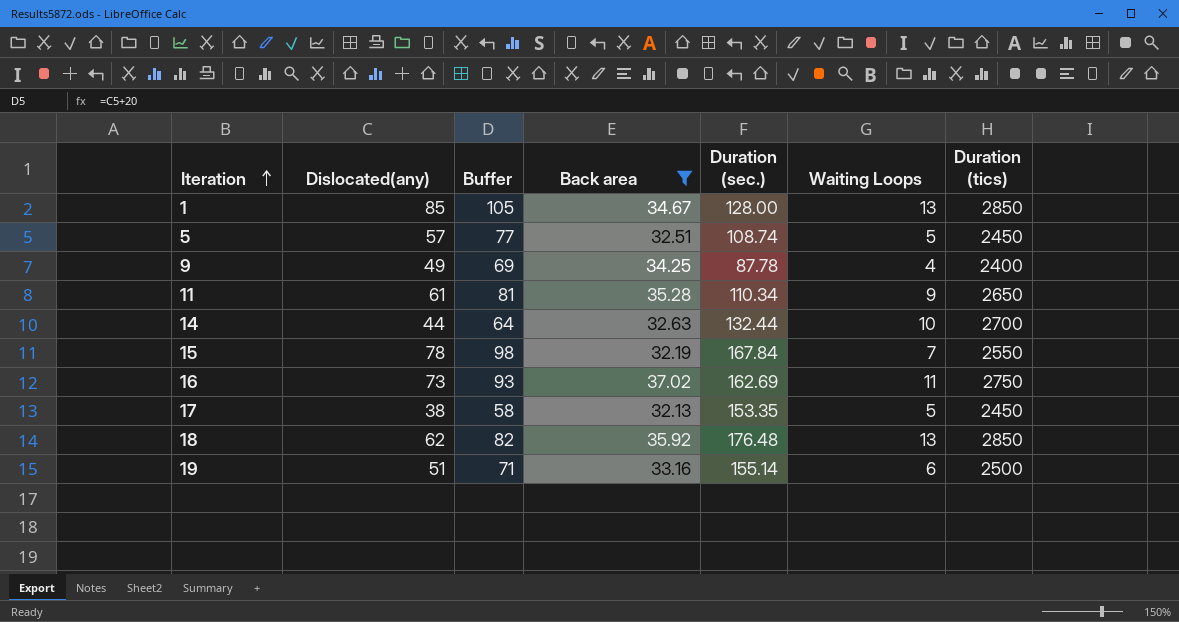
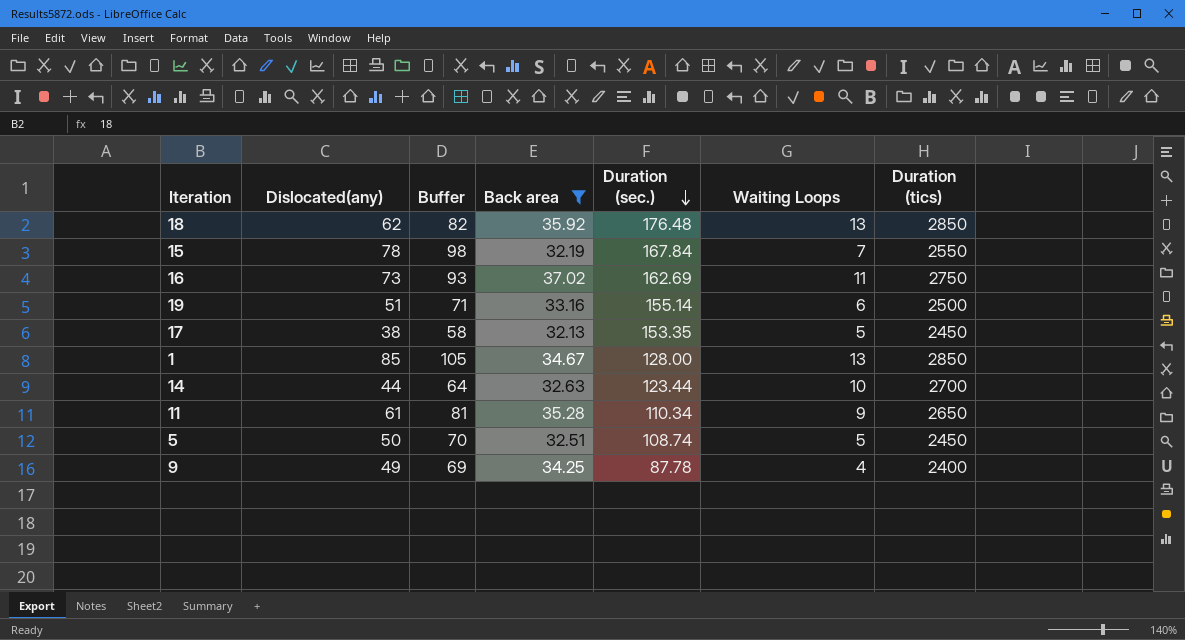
row order: Iteration ascending -> Duration (sec.) descending
14 | Duration (sec.): 132.44 -> 123.44
5 | Dislocated(any): 57 -> 50
5 | Buffer: 77 -> 70

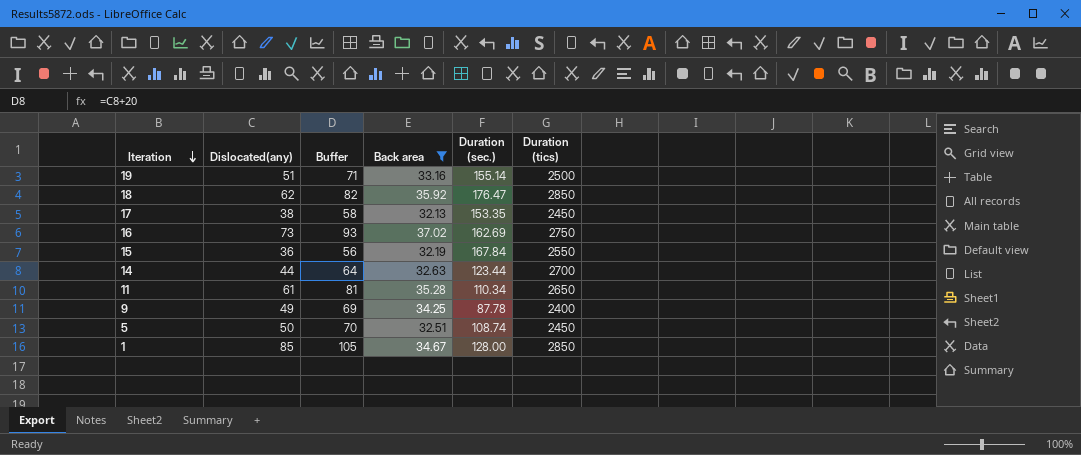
row order: Duration (sec.) descending -> Iteration descending
column Waiting Loops | position: 6 -> none
18 | Duration (sec.): 176.48 -> 176.47
15 | Dislocated(any): 78 -> 36
15 | Buffer: 98 -> 56

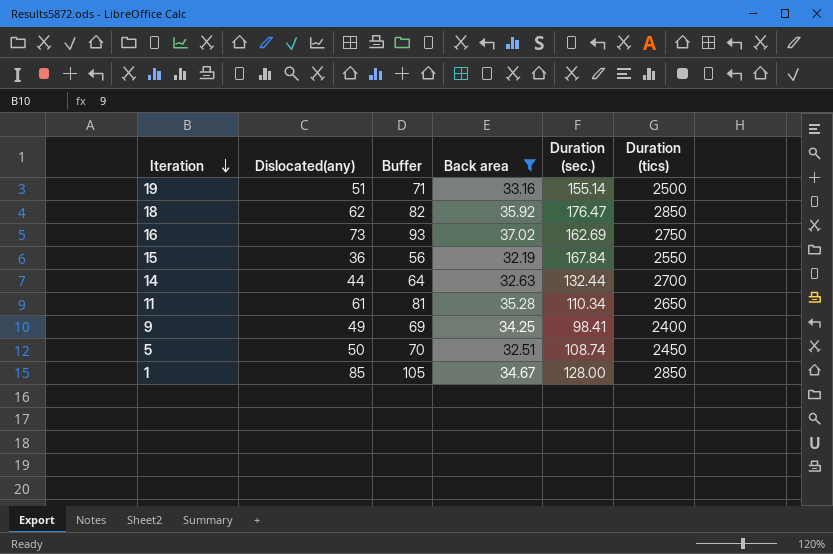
row 17: 38 | 58 | 32.13 | 153.35 | 2450 -> none
14 | Duration (sec.): 123.44 -> 132.44
9 | Duration (sec.): 87.78 -> 98.41

